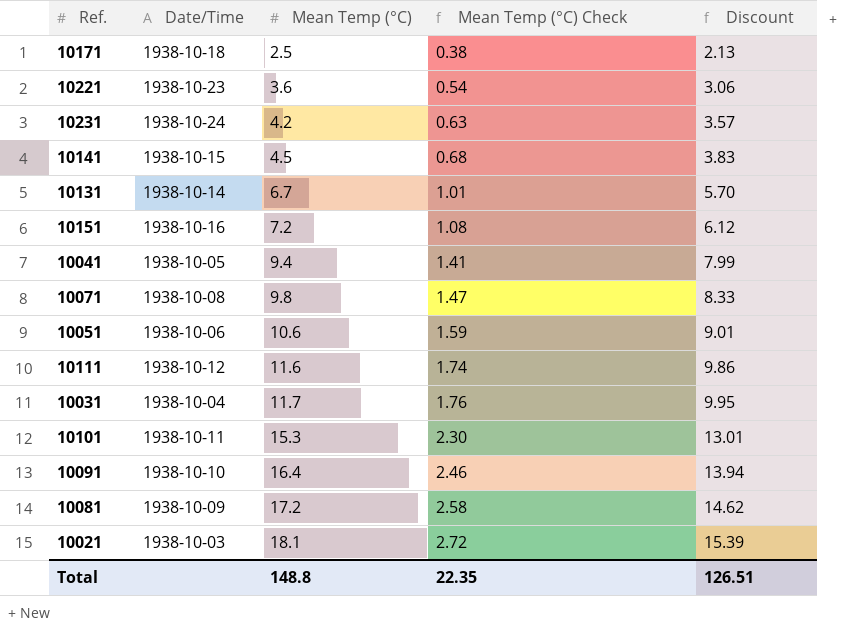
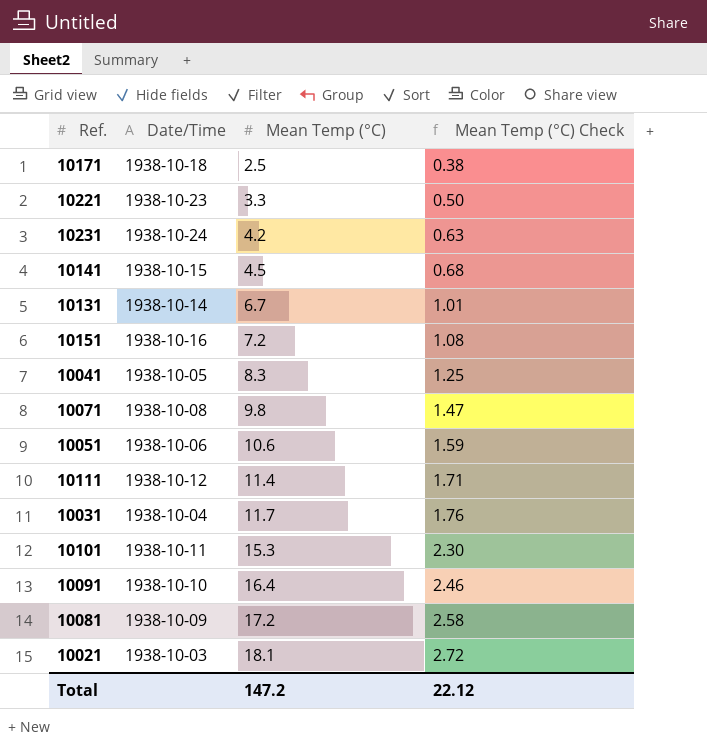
column Discount | formula: [Mean Temp (°C)] * 0.85 -> none
10221 | Mean Temp (°C): 3.6 -> 3.3
10221 | Mean Temp (°C) Check: 0.54 -> 0.50
10041 | Mean Temp (°C): 9.4 -> 8.3
10041 | Mean Temp (°C) Check: 1.41 -> 1.25
10111 | Mean Temp (°C): 11.6 -> 11.4
10111 | Mean Temp (°C) Check: 1.74 -> 1.71
Total | Mean Temp (°C): 148.8 -> 147.2
Total | Mean Temp (°C) Check: 22.35 -> 22.12

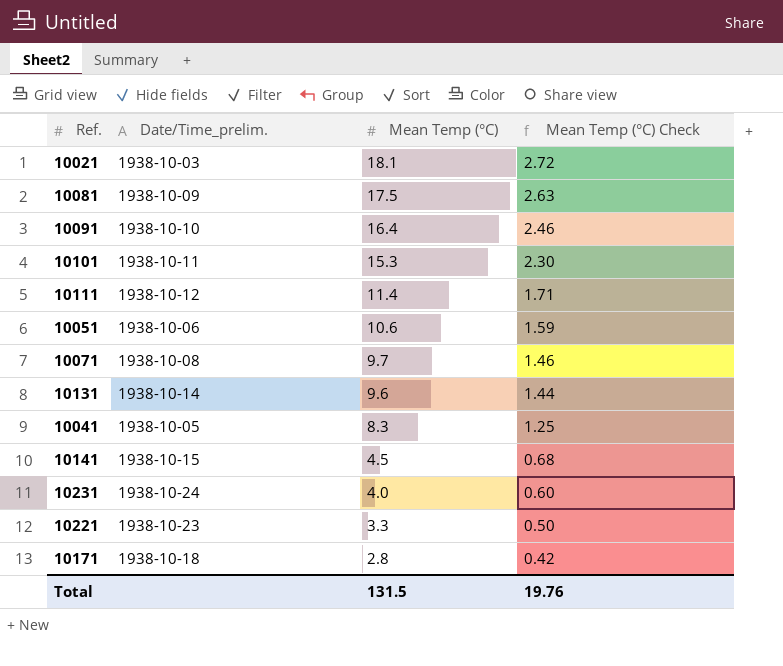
row order: Mean Temp (°C) ascending -> Mean Temp (°C) descending
column name: Date/Time -> Date/Time_prelim.
row 10151: 1938-10-16 | 7.2 | 1.08 -> none
row 10031: 1938-10-04 | 11.7 | 1.76 -> none
10081 | Mean Temp (°C): 17.2 -> 17.5
10081 | Mean Temp (°C) Check: 2.58 -> 2.63
10071 | Mean Temp (°C): 9.8 -> 9.7
10071 | Mean Temp (°C) Check: 1.47 -> 1.46
10131 | Mean Temp (°C): 6.7 -> 9.6
10131 | Mean Temp (°C) Check: 1.01 -> 1.44
10231 | Mean Temp (°C): 4.2 -> 4.0
10231 | Mean Temp (°C) Check: 0.63 -> 0.60
10171 | Mean Temp (°C): 2.5 -> 2.8
10171 | Mean Temp (°C) Check: 0.38 -> 0.42
Total | Mean Temp (°C): 147.2 -> 131.5
Total | Mean Temp (°C) Check: 22.12 -> 19.76

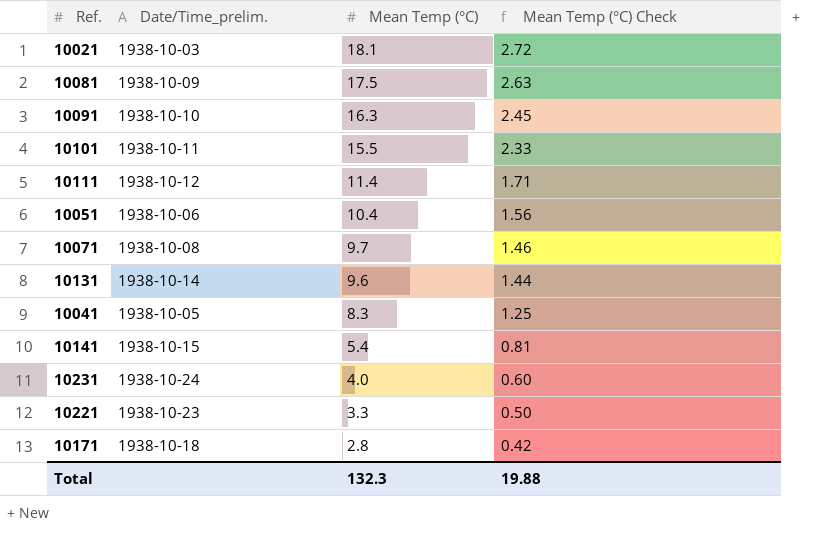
10091 | Mean Temp (°C): 16.4 -> 16.3
10091 | Mean Temp (°C) Check: 2.46 -> 2.45
10101 | Mean Temp (°C): 15.3 -> 15.5
10101 | Mean Temp (°C) Check: 2.30 -> 2.33
10051 | Mean Temp (°C): 10.6 -> 10.4
10051 | Mean Temp (°C) Check: 1.59 -> 1.56
10141 | Mean Temp (°C): 4.5 -> 5.4
10141 | Mean Temp (°C) Check: 0.68 -> 0.81
Total | Mean Temp (°C): 131.5 -> 132.3
Total | Mean Temp (°C) Check: 19.76 -> 19.88

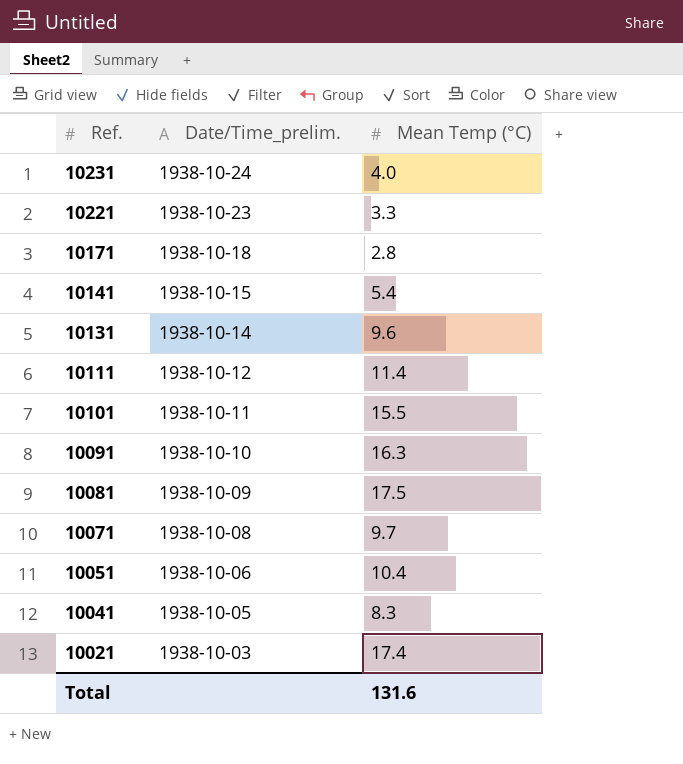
row order: Mean Temp (°C) descending -> Ref. descending
column Mean Temp (°C) Check | formula: [Mean Temp (°C)] * 0.15 -> none
10021 | Mean Temp (°C): 18.1 -> 17.4
Total | Mean Temp (°C): 132.3 -> 131.6

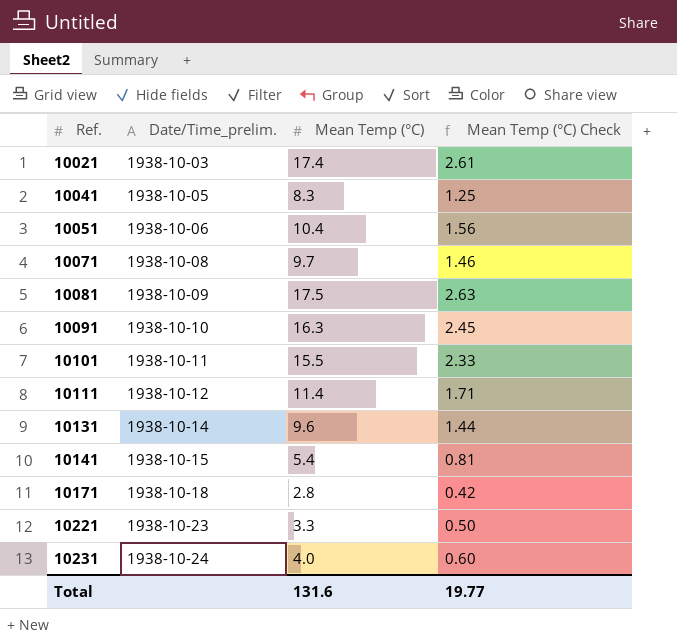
row order: Ref. descending -> Ref. ascending
column Mean Temp (°C) Check | formula: none -> [Mean Temp (°C)] * 0.15

